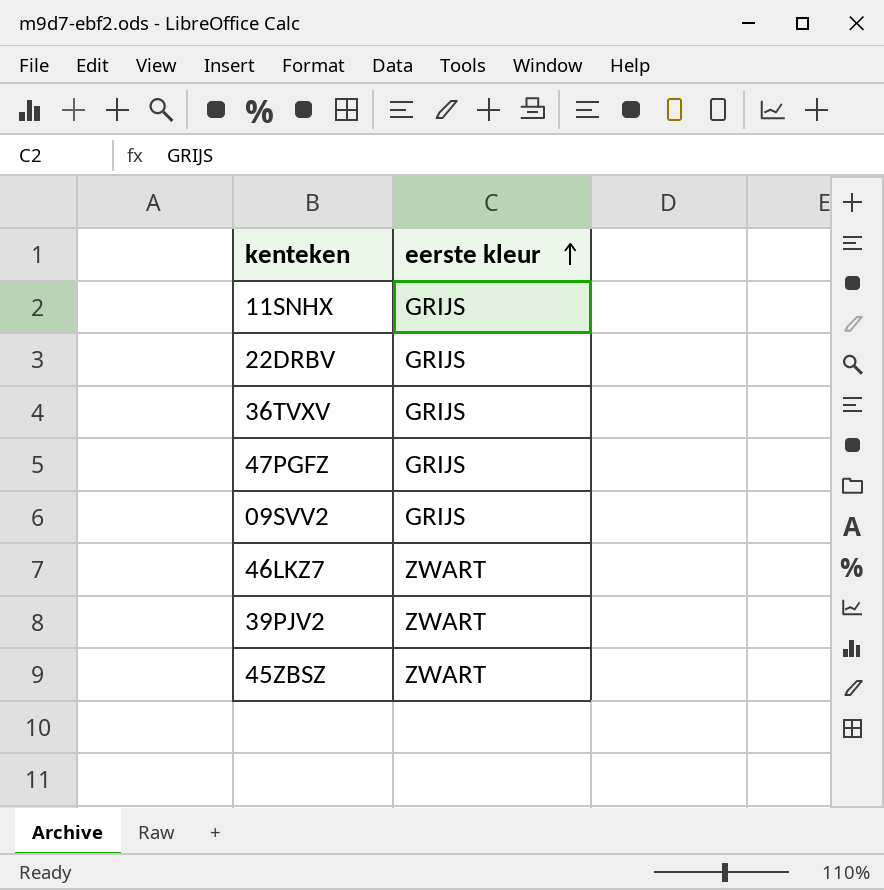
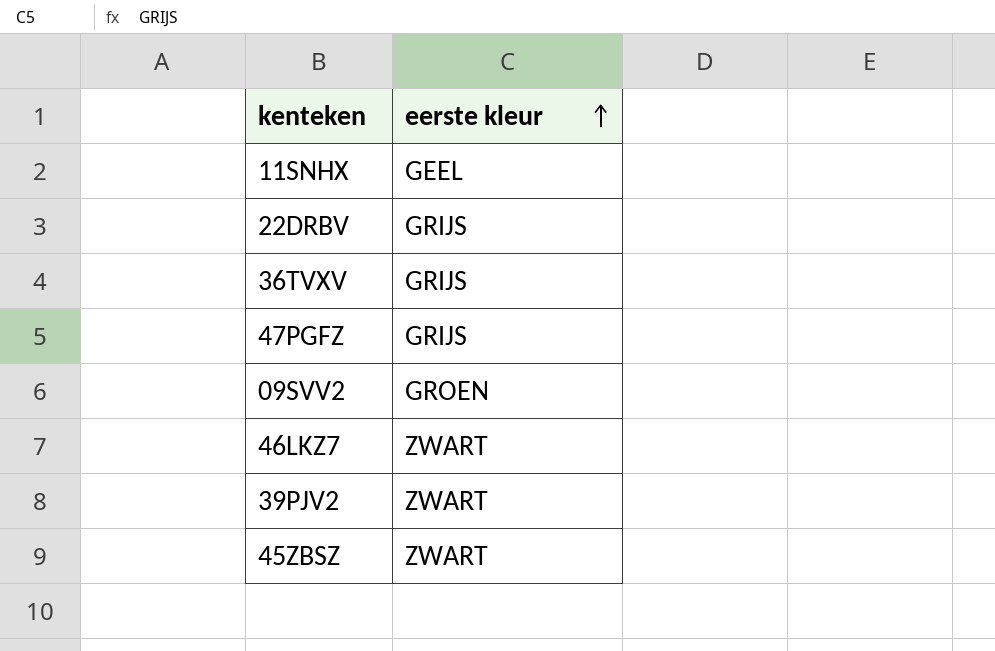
11SNHX | eerste kleur: GRIJS -> GEEL
09SVV2 | eerste kleur: GRIJS -> GROEN

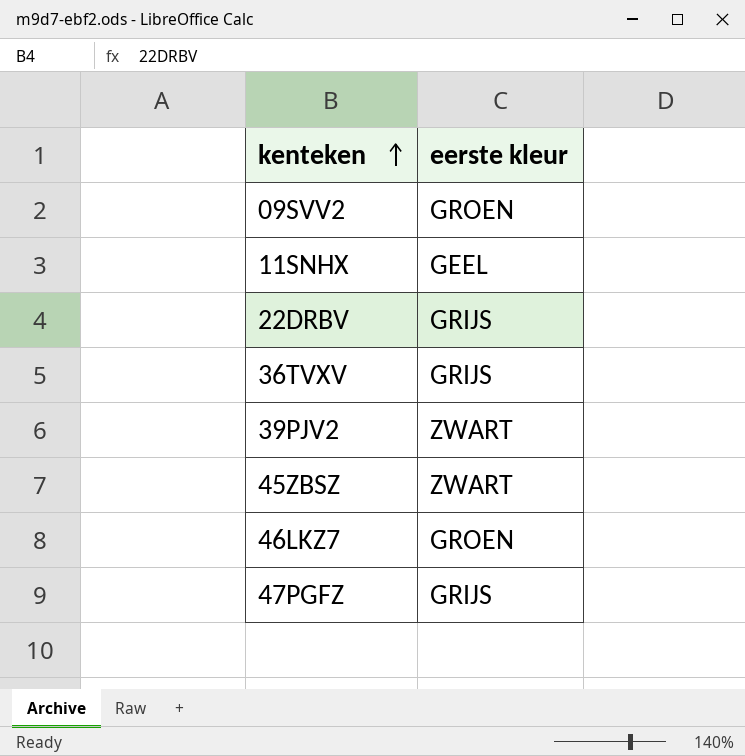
row order: eerste kleur ascending -> kenteken ascending
46LKZ7 | eerste kleur: ZWART -> GROEN

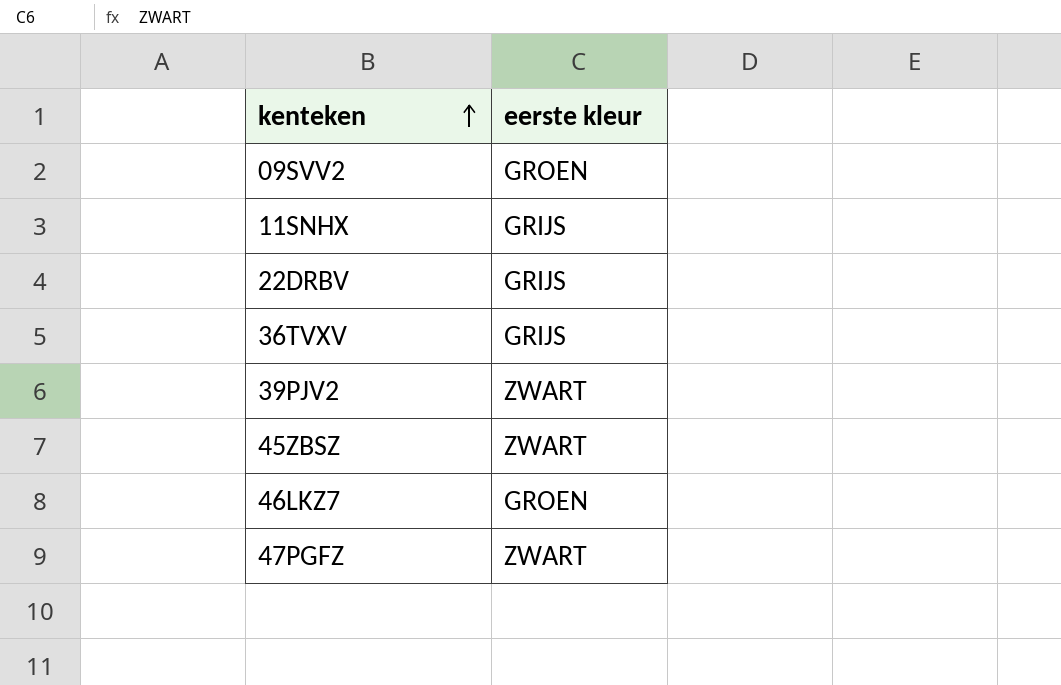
11SNHX | eerste kleur: GEEL -> GRIJS
47PGFZ | eerste kleur: GRIJS -> ZWART

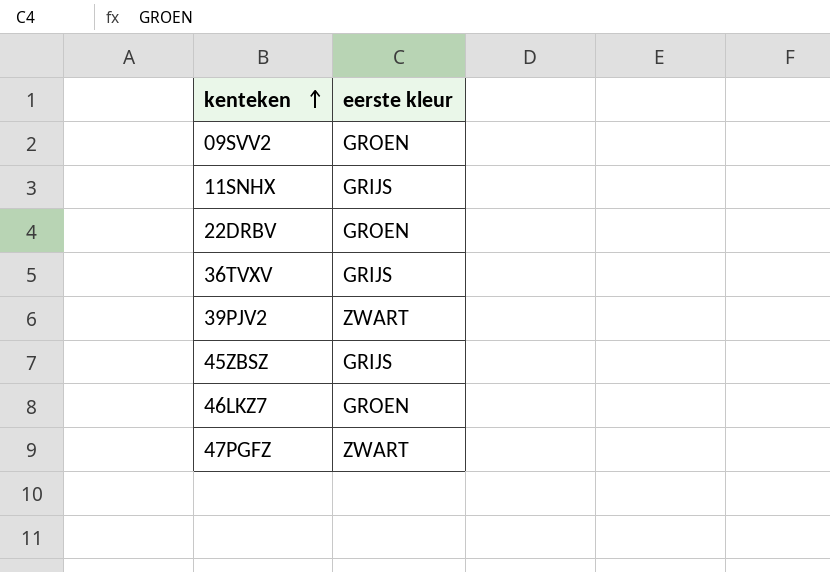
22DRBV | eerste kleur: GRIJS -> GROEN
45ZBSZ | eerste kleur: ZWART -> GRIJS

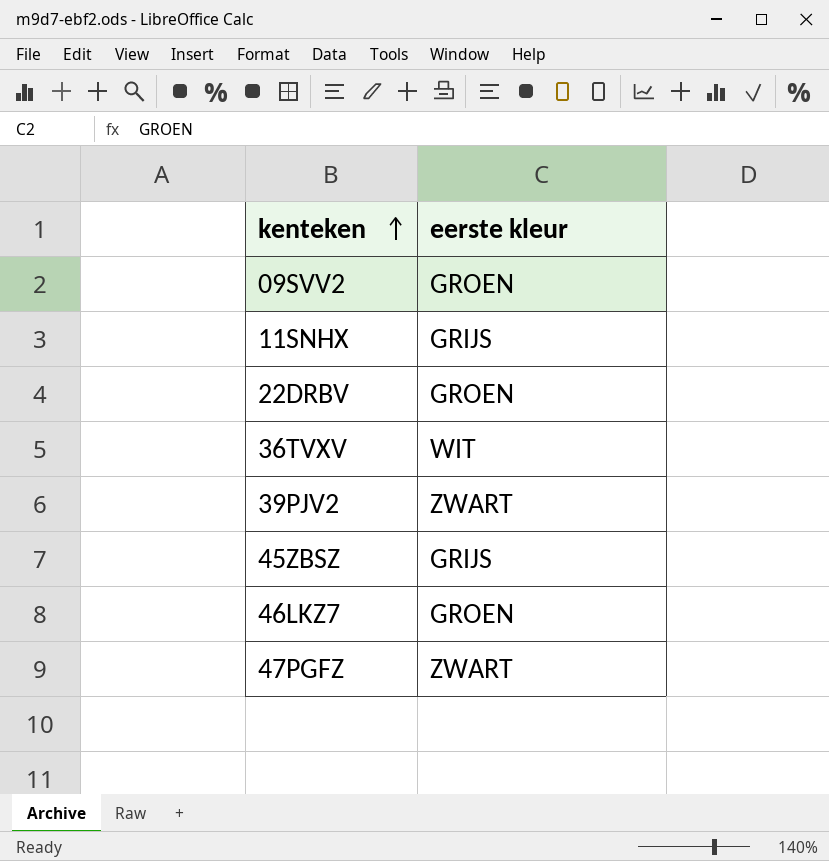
36TVXV | eerste kleur: GRIJS -> WIT

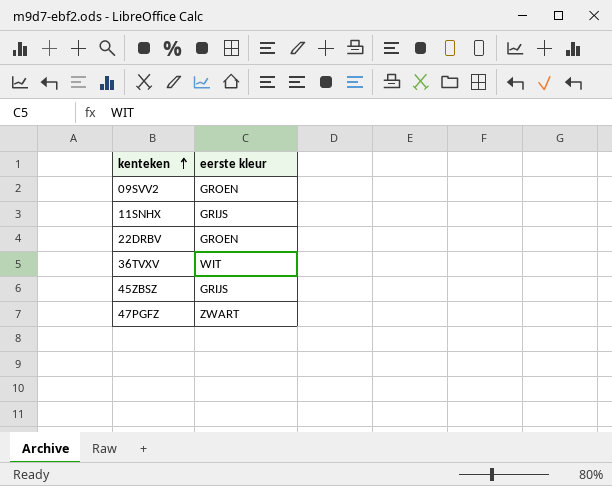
row 39PJV2: ZWART -> none
row 46LKZ7: GROEN -> none

